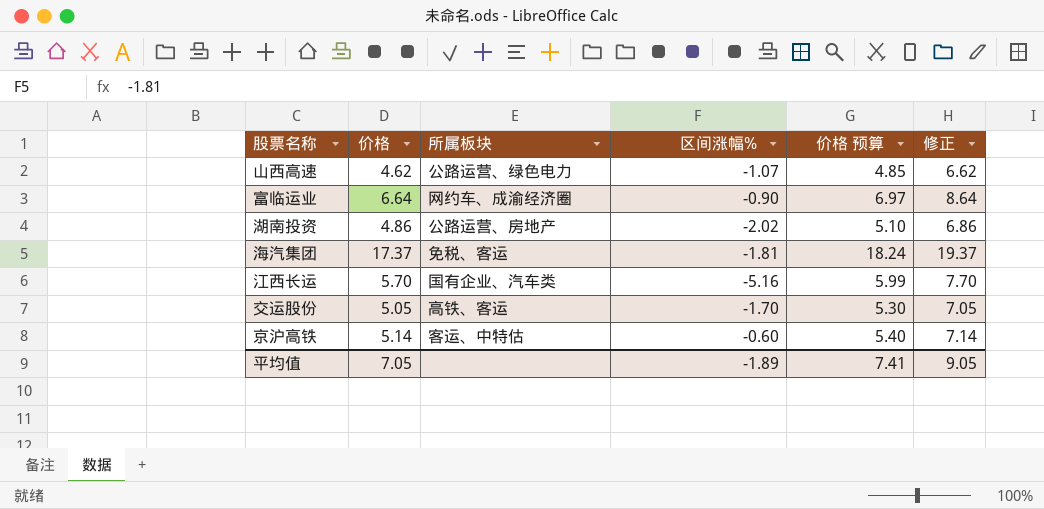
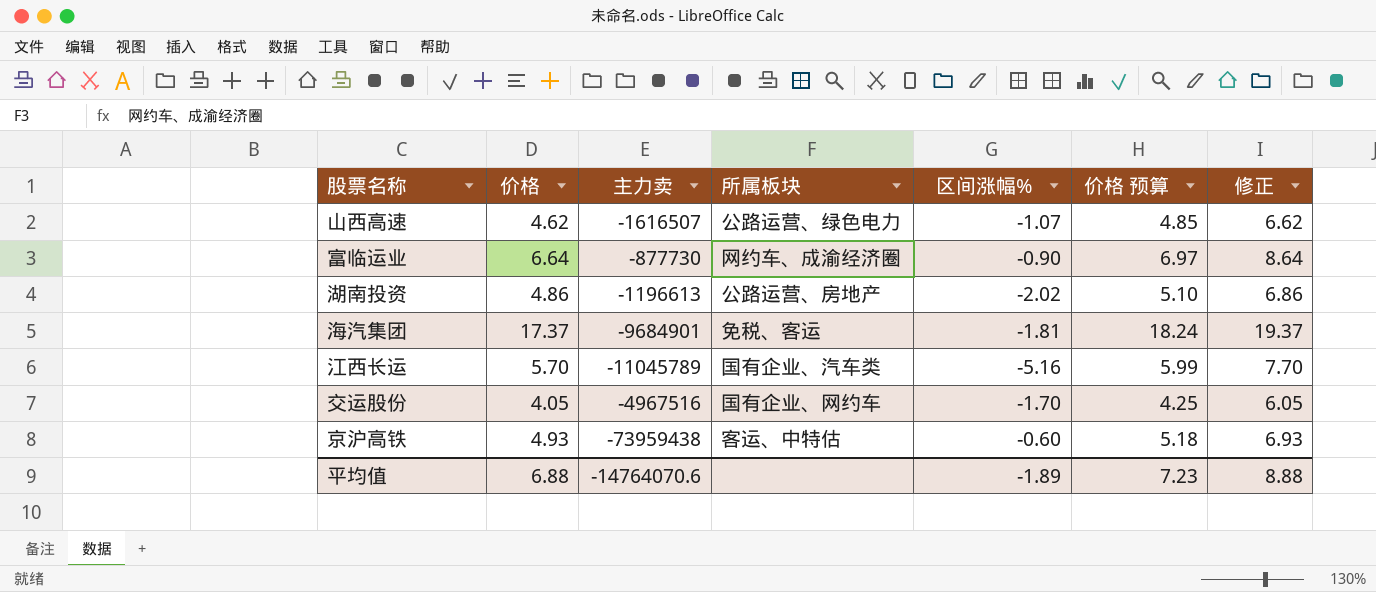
column 主力卖 | position: none -> 3
交运股份 | 价格: 5.05 -> 4.05
交运股份 | 所属板块: 高铁、客运 -> 国有企业、网约车
交运股份 | 价格 预算: 5.30 -> 4.25
交运股份 | 修正: 7.05 -> 6.05
京沪高铁 | 价格: 5.14 -> 4.93
京沪高铁 | 价格 预算: 5.40 -> 5.18
京沪高铁 | 修正: 7.14 -> 6.93
平均值 | 价格: 7.05 -> 6.88
平均值 | 价格 预算: 7.41 -> 7.23
平均值 | 修正: 9.05 -> 8.88

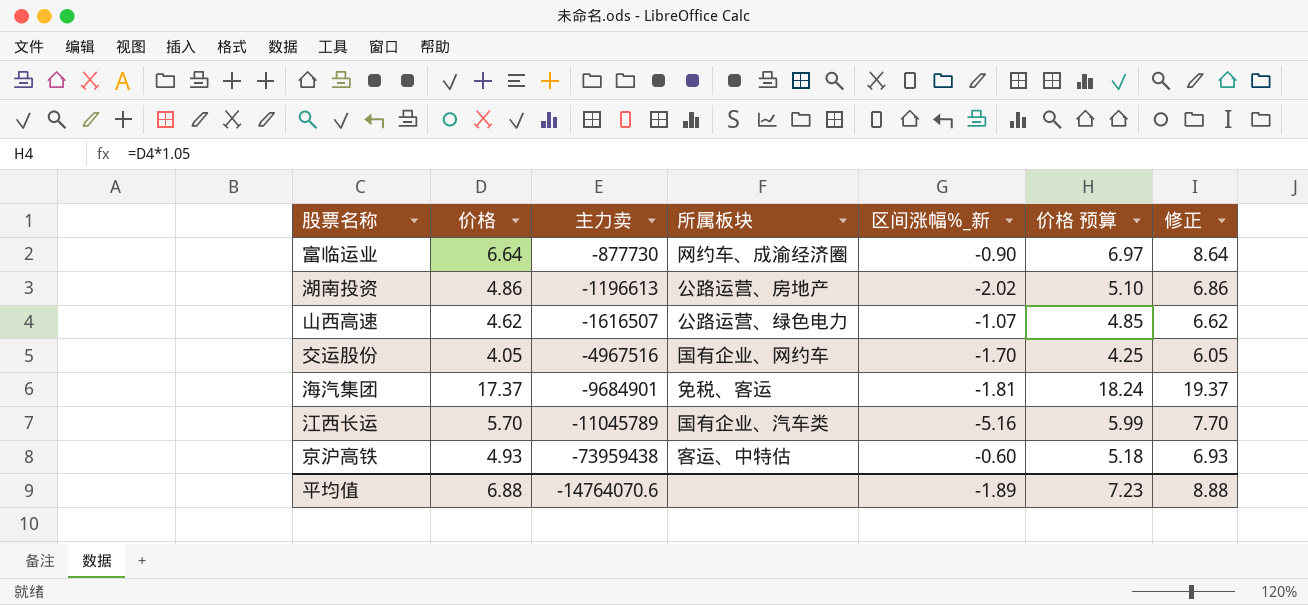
row order: none -> 主力卖 descending
column name: 区间涨幅% -> 区间涨幅%_新

